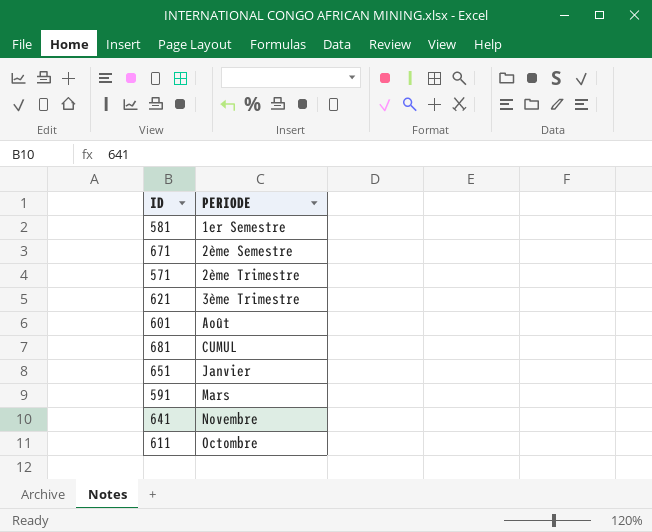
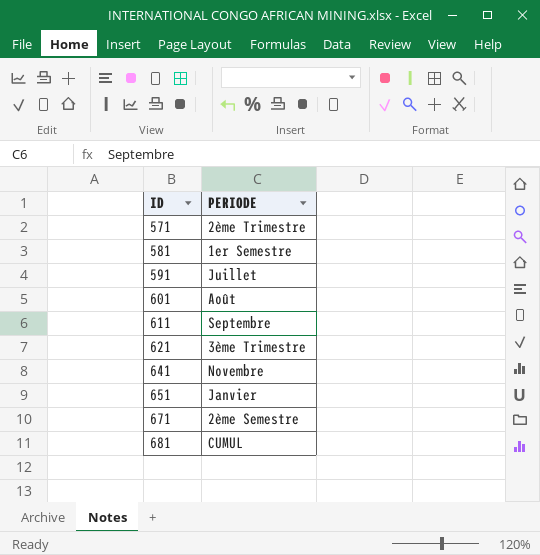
row order: PERIODE ascending -> ID ascending
591 | PERIODE: Mars -> Juillet
611 | PERIODE: Octombre -> Septembre

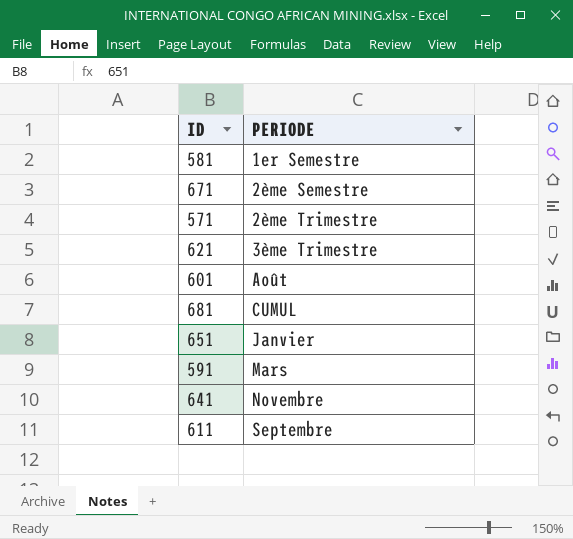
row order: ID ascending -> PERIODE ascending
591 | PERIODE: Juillet -> Mars

